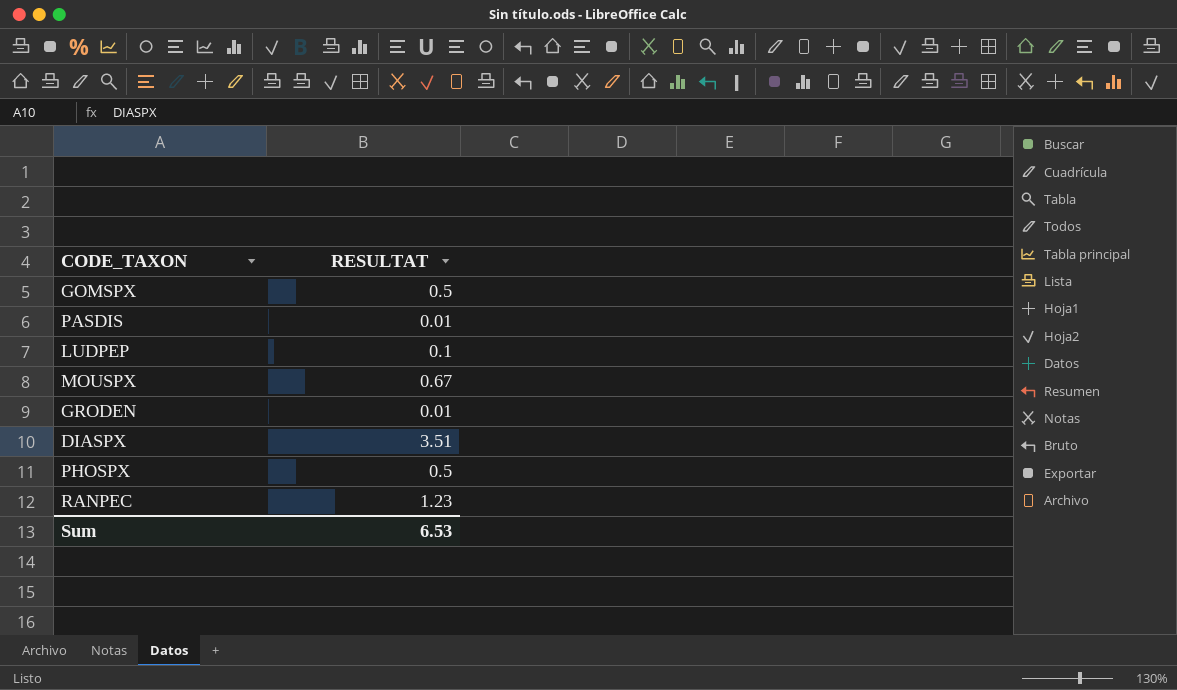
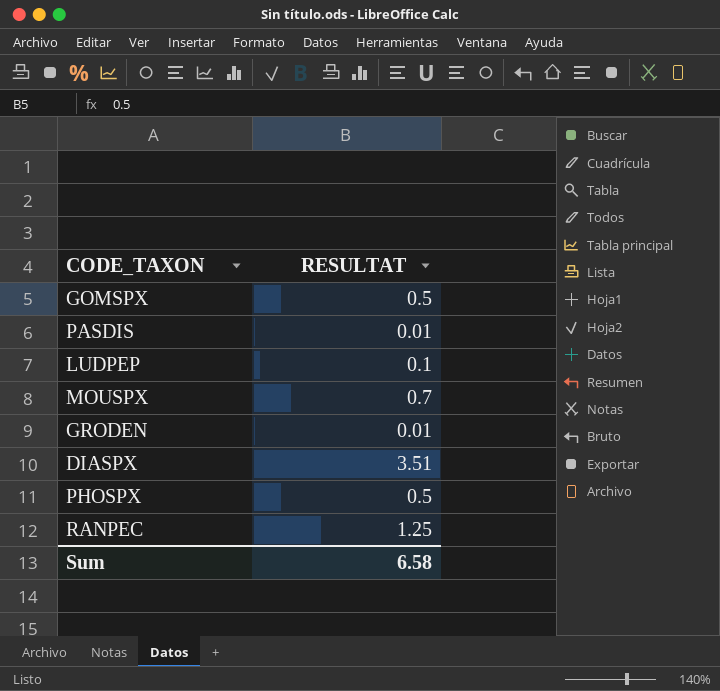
MOUSPX | RESULTAT: 0.67 -> 0.7
RANPEC | RESULTAT: 1.23 -> 1.25
Sum | RESULTAT: 6.53 -> 6.58

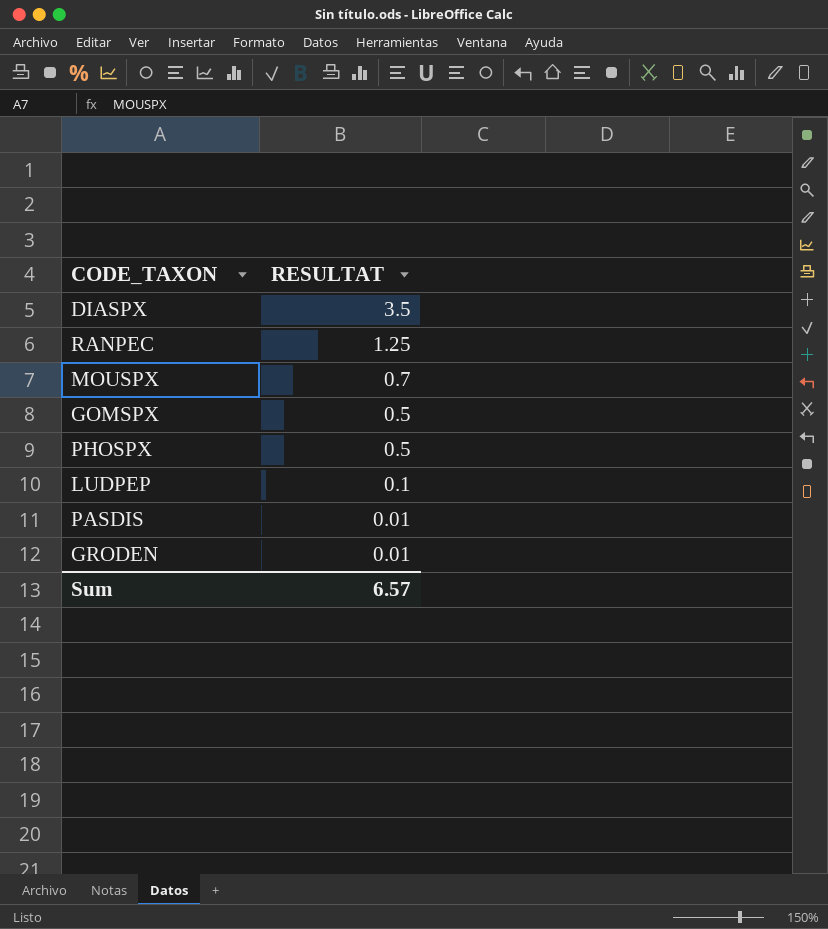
row order: none -> RESULTAT descending
DIASPX | RESULTAT: 3.51 -> 3.5
Sum | RESULTAT: 6.58 -> 6.57

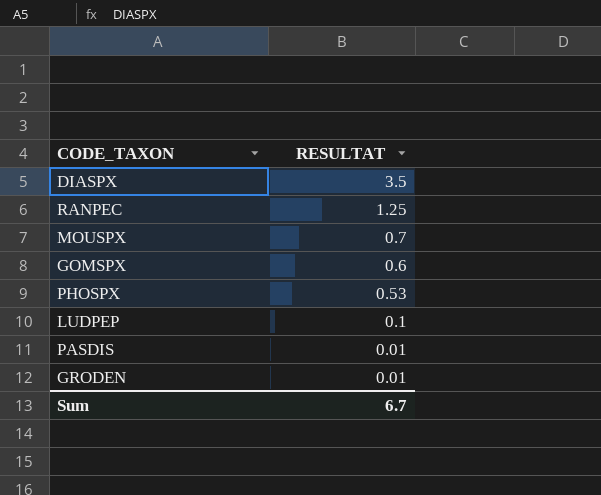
GOMSPX | RESULTAT: 0.5 -> 0.6
PHOSPX | RESULTAT: 0.5 -> 0.53
Sum | RESULTAT: 6.57 -> 6.7

